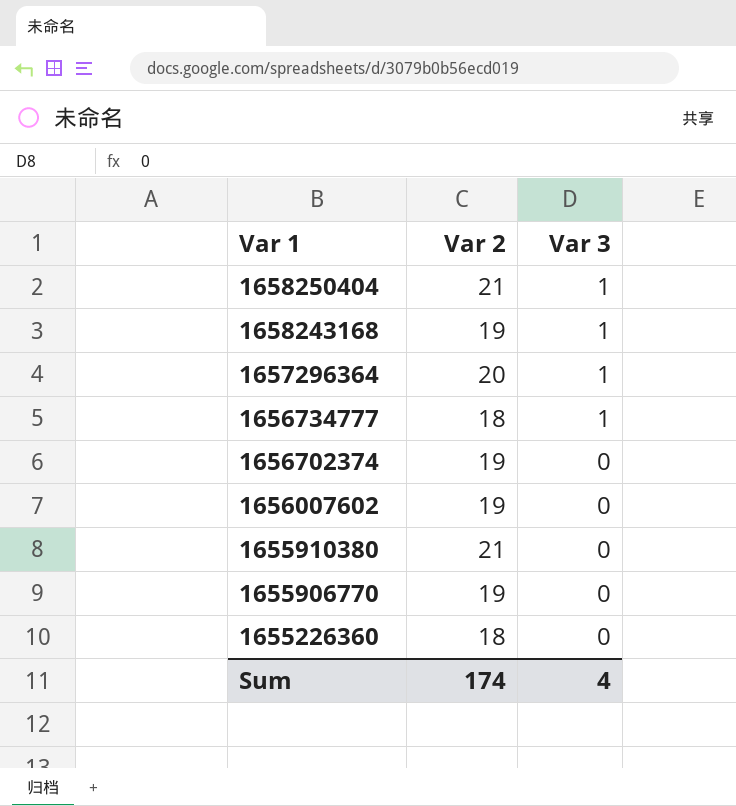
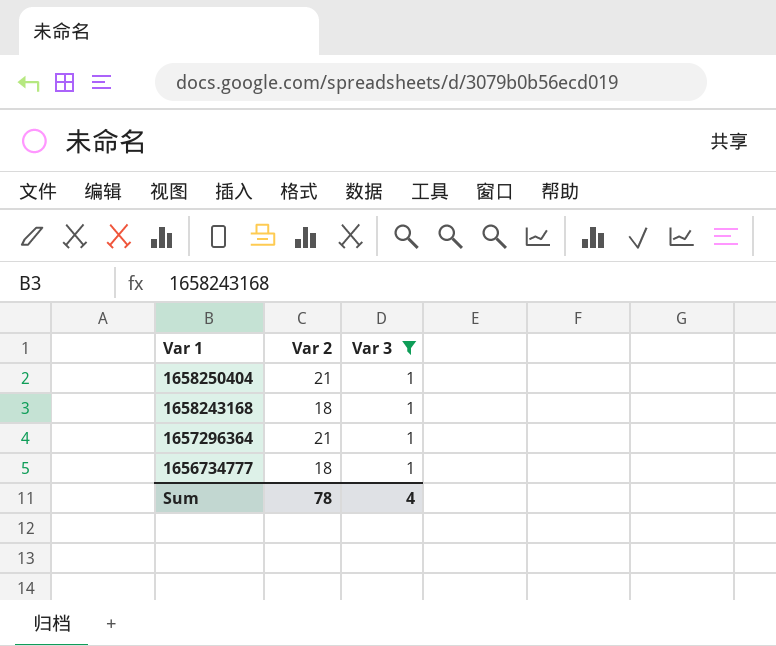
filter: none -> Var 3 = 1
1658243168 | Var 2: 19 -> 18
1657296364 | Var 2: 20 -> 21
Sum | Var 2: 174 -> 78

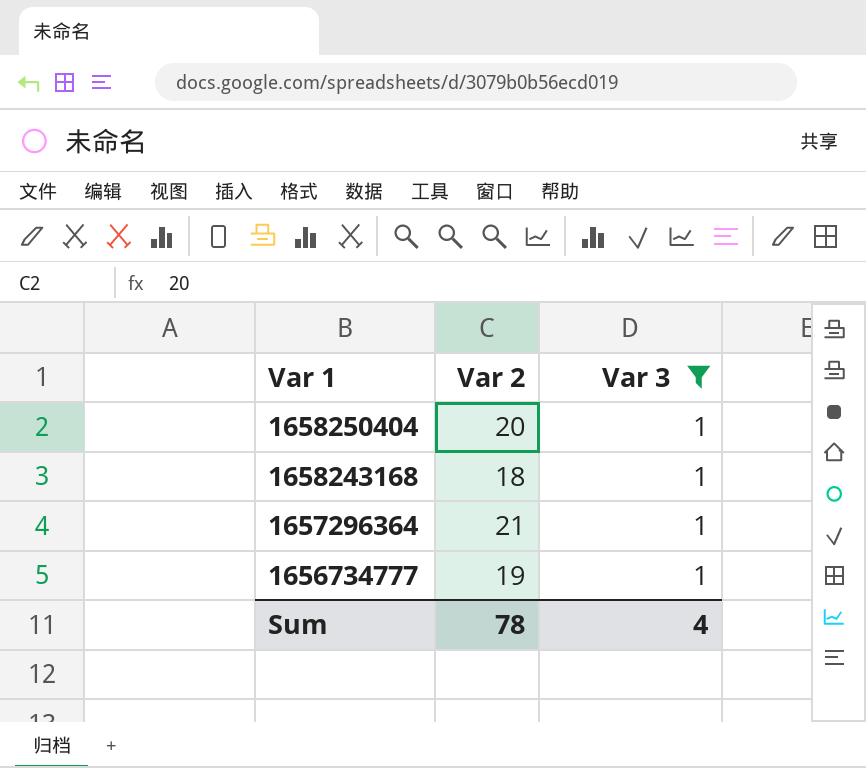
1658250404 | Var 2: 21 -> 20
1656734777 | Var 2: 18 -> 19

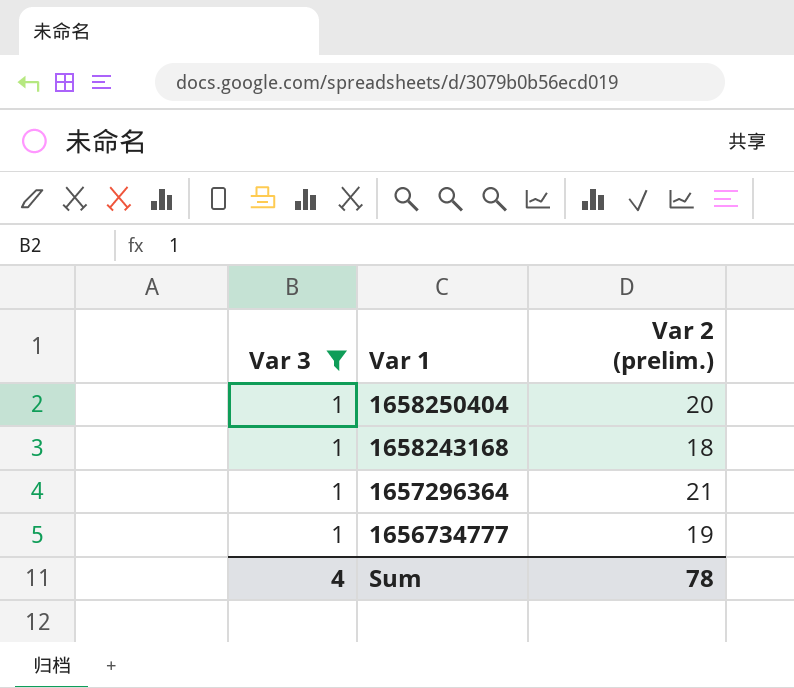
column Var 3 | position: 3 -> 1
column name: Var 2 -> Var 2 (prelim.)

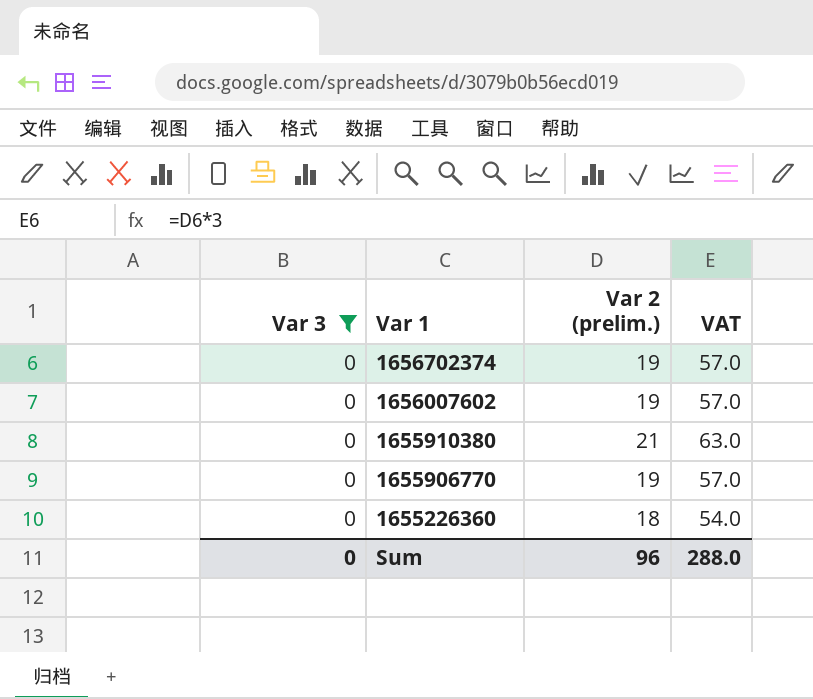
filter: Var 3 = 1 -> Var 3 = 0
column VAT | formula: none -> [Var 2 (prelim.)] * 3
Sum | Var 3: 4 -> 0
Sum | Var 2 (prelim.): 78 -> 96

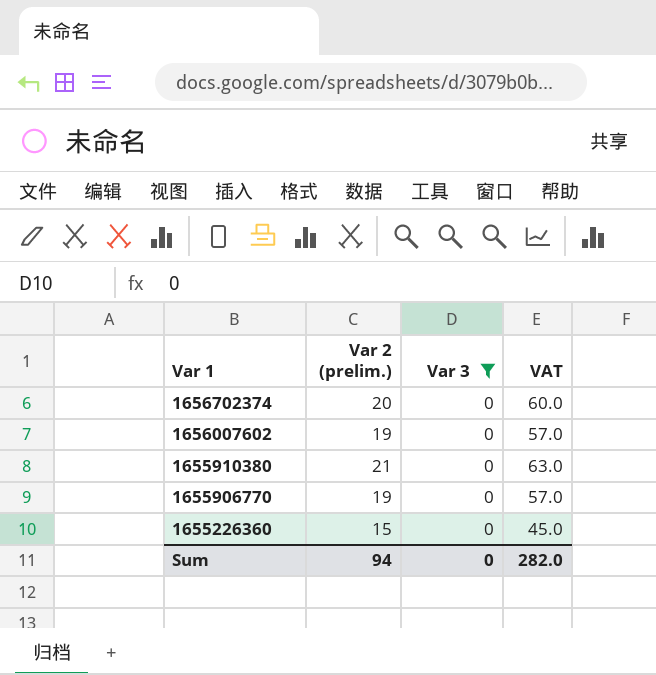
column Var 3 | position: 1 -> 3
1656702374 | Var 2 (prelim.): 19 -> 20
1656702374 | VAT: 57.0 -> 60.0
1655226360 | Var 2 (prelim.): 18 -> 15
1655226360 | VAT: 54.0 -> 45.0
Sum | Var 2 (prelim.): 96 -> 94
Sum | VAT: 288.0 -> 282.0

